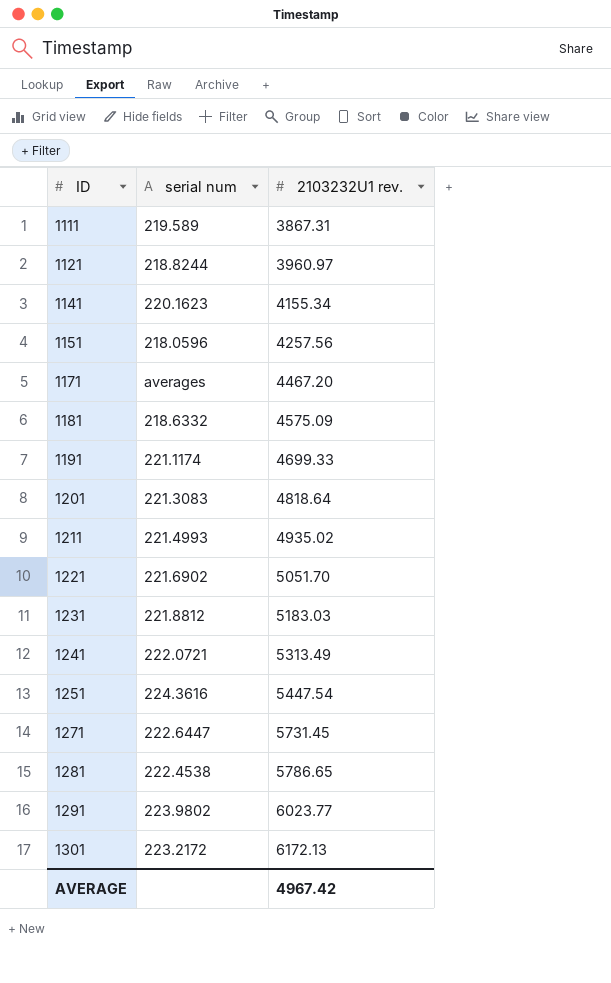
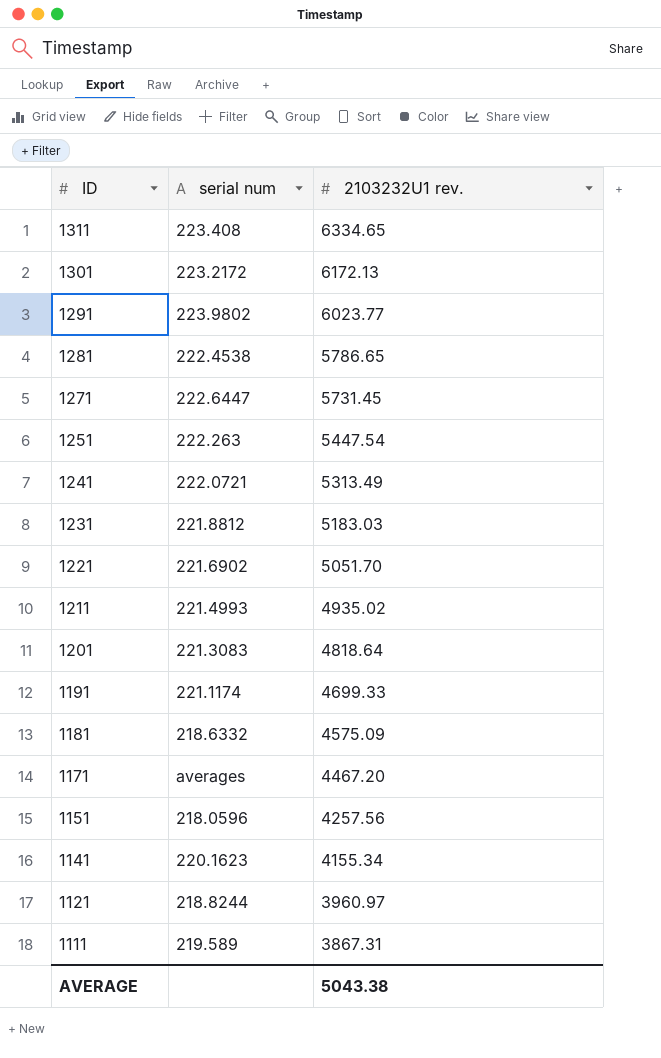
row order: ID ascending -> ID descending
row 1311: none -> 223.408 | 6334.65
1251 | serial num: 224.3616 -> 222.263
AVERAGE | 2103232U1 rev.: 4967.42 -> 5043.38

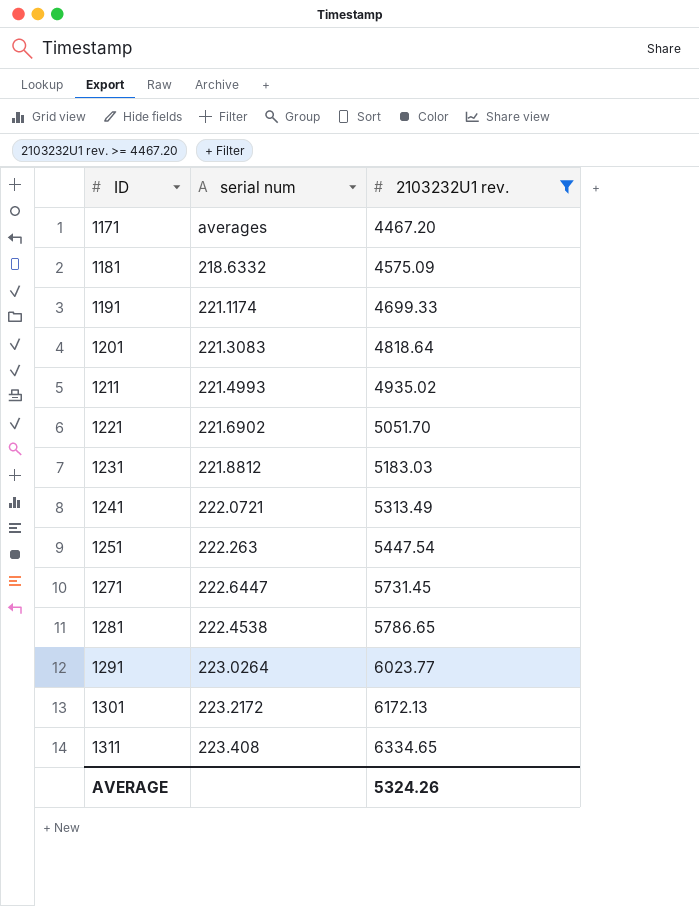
filter: none -> 2103232U1 rev. >= 4467.20
row order: ID descending -> ID ascending
1291 | serial num: 223.9802 -> 223.0264
AVERAGE | 2103232U1 rev.: 5043.38 -> 5324.26

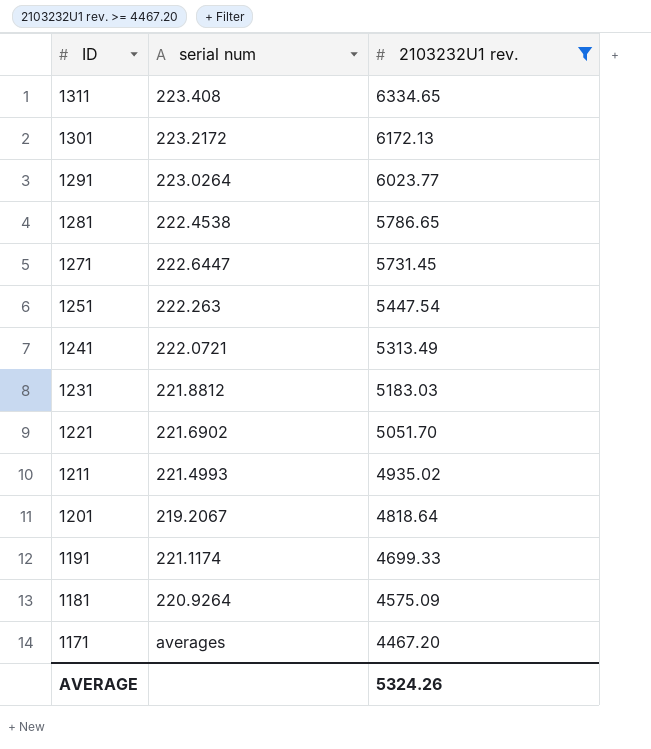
row order: ID ascending -> ID descending
1201 | serial num: 221.3083 -> 219.2067
1181 | serial num: 218.6332 -> 220.9264

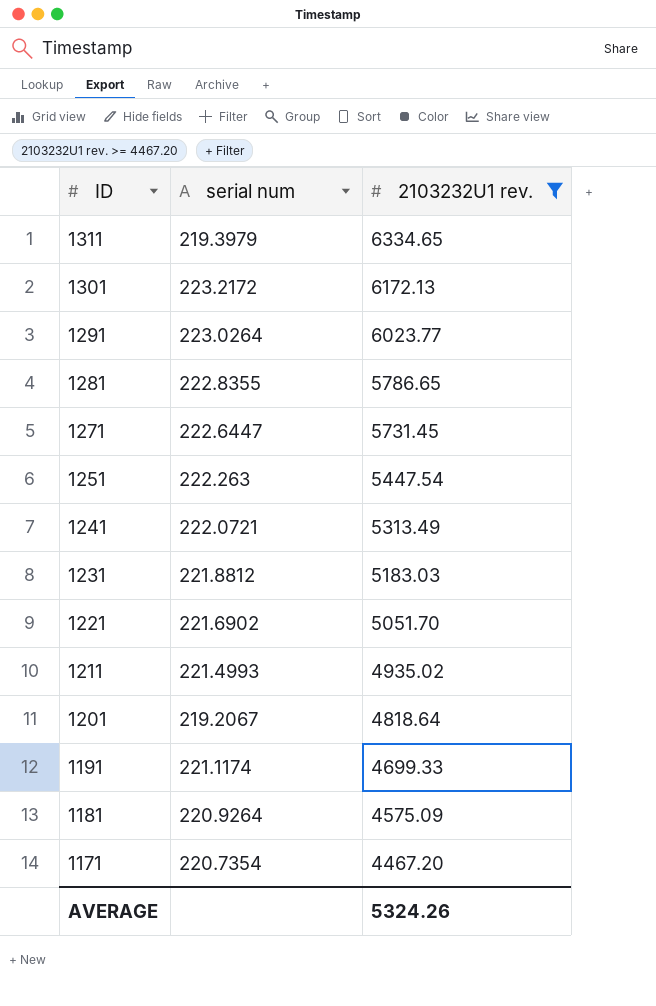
1311 | serial num: 223.408 -> 219.3979
1281 | serial num: 222.4538 -> 222.8355
1171 | serial num: averages -> 220.7354

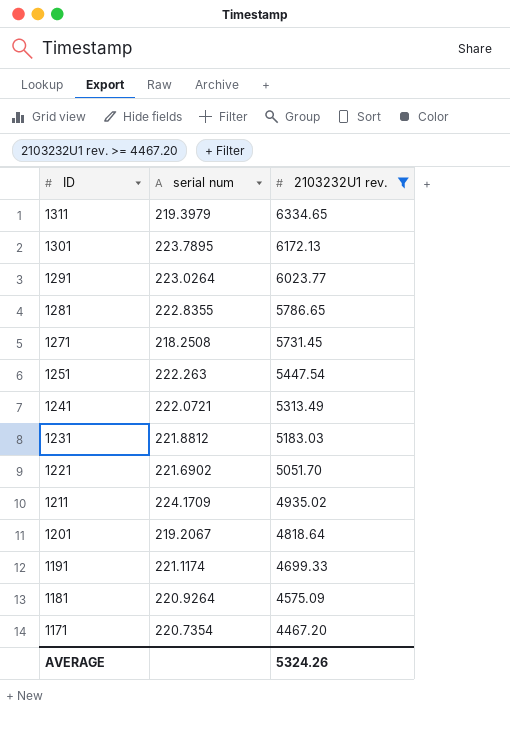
1301 | serial num: 223.2172 -> 223.7895
1271 | serial num: 222.6447 -> 218.2508
1211 | serial num: 221.4993 -> 224.1709

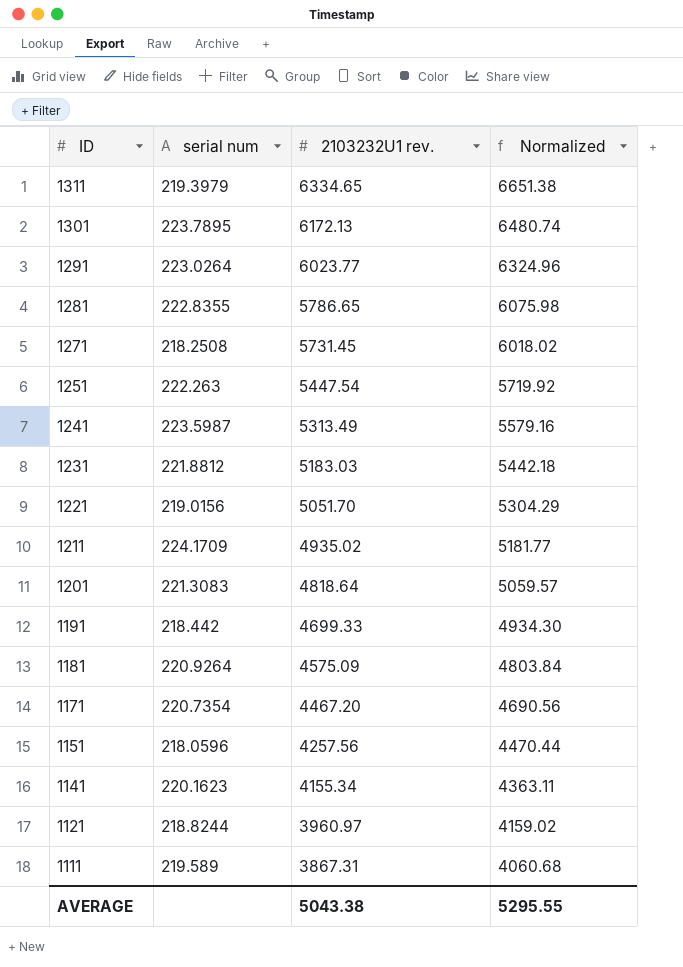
filter: 2103232U1 rev. >= 4467.20 -> none
column Normalized | formula: none -> [2103232U1 rev.] * 1.05
1241 | serial num: 222.0721 -> 223.5987
1221 | serial num: 221.6902 -> 219.0156
1201 | serial num: 219.2067 -> 221.3083
1191 | serial num: 221.1174 -> 218.442
AVERAGE | 2103232U1 rev.: 5324.26 -> 5043.38

